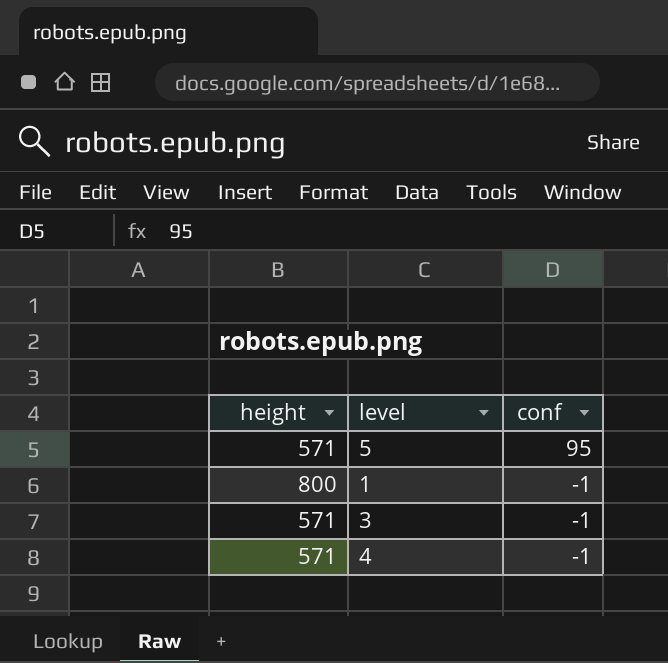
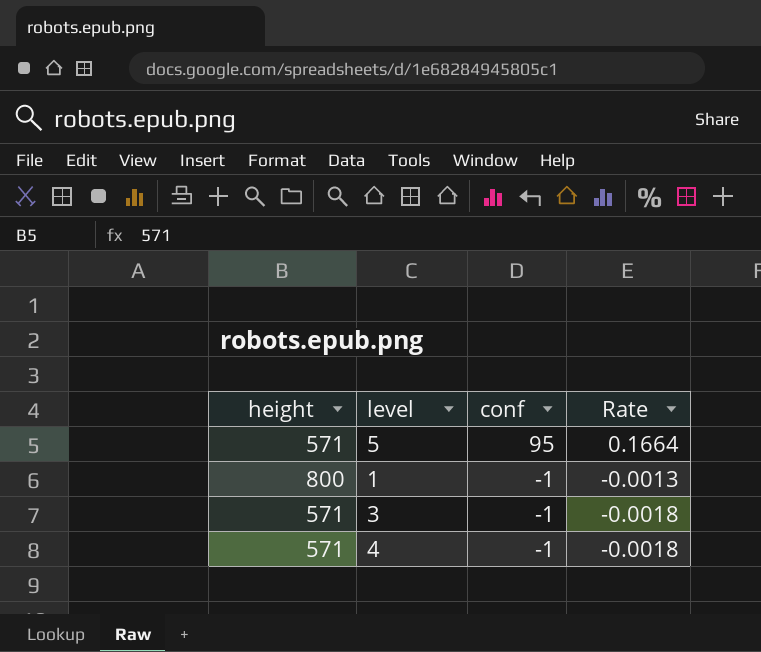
column Rate | formula: none -> [conf] / [height]

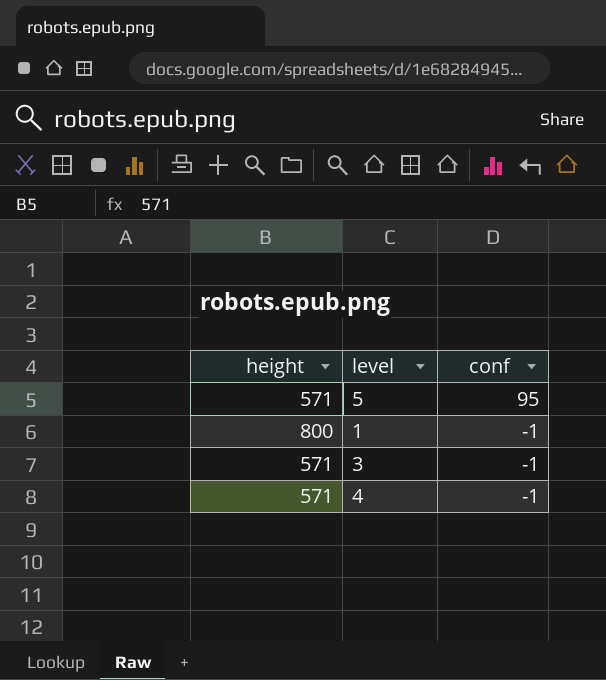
column Rate | formula: [conf] / [height] -> none

